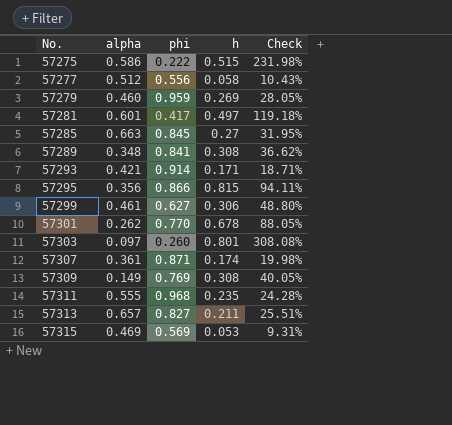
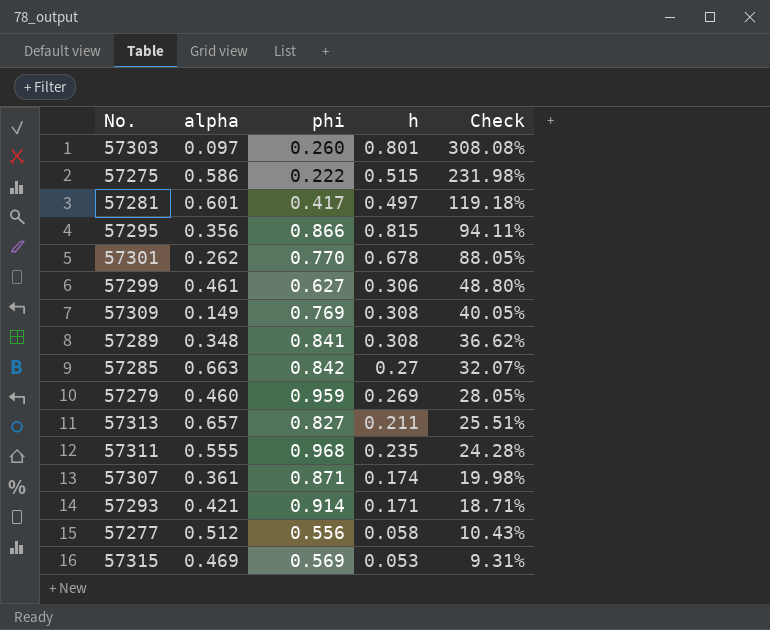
row order: No. ascending -> Check descending
57285 | phi: 0.845 -> 0.842
57285 | Check: 31.95% -> 32.07%

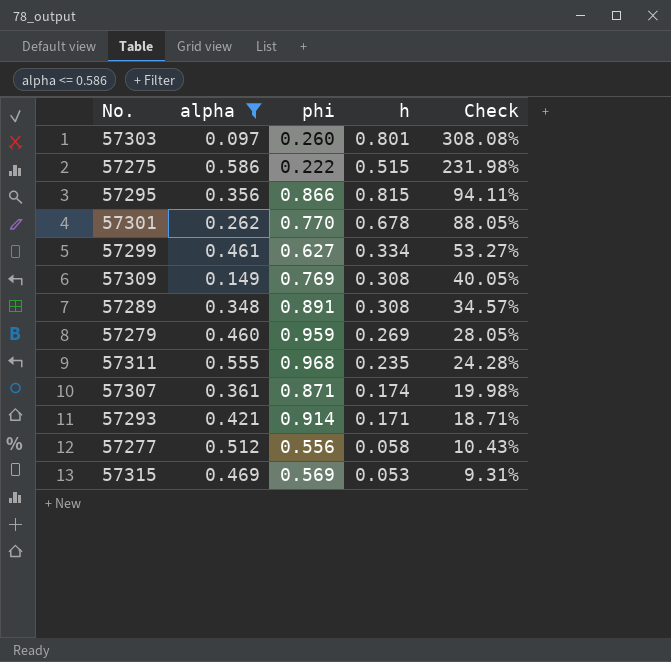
filter: none -> alpha <= 0.586
57299 | h: 0.306 -> 0.334
57299 | Check: 48.80% -> 53.27%
57289 | phi: 0.841 -> 0.891
57289 | Check: 36.62% -> 34.57%

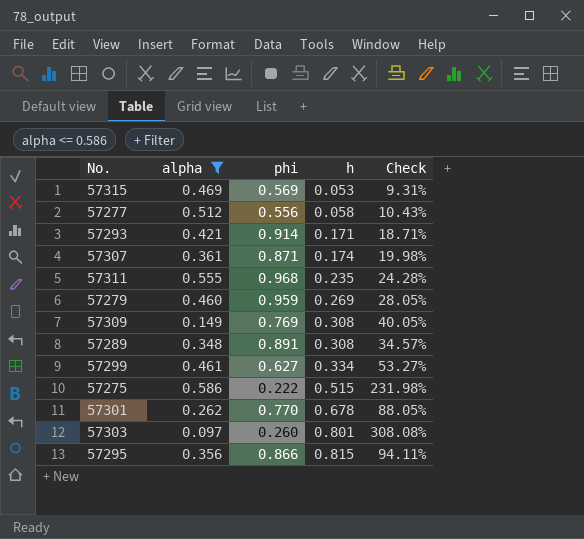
row order: Check descending -> h ascending

